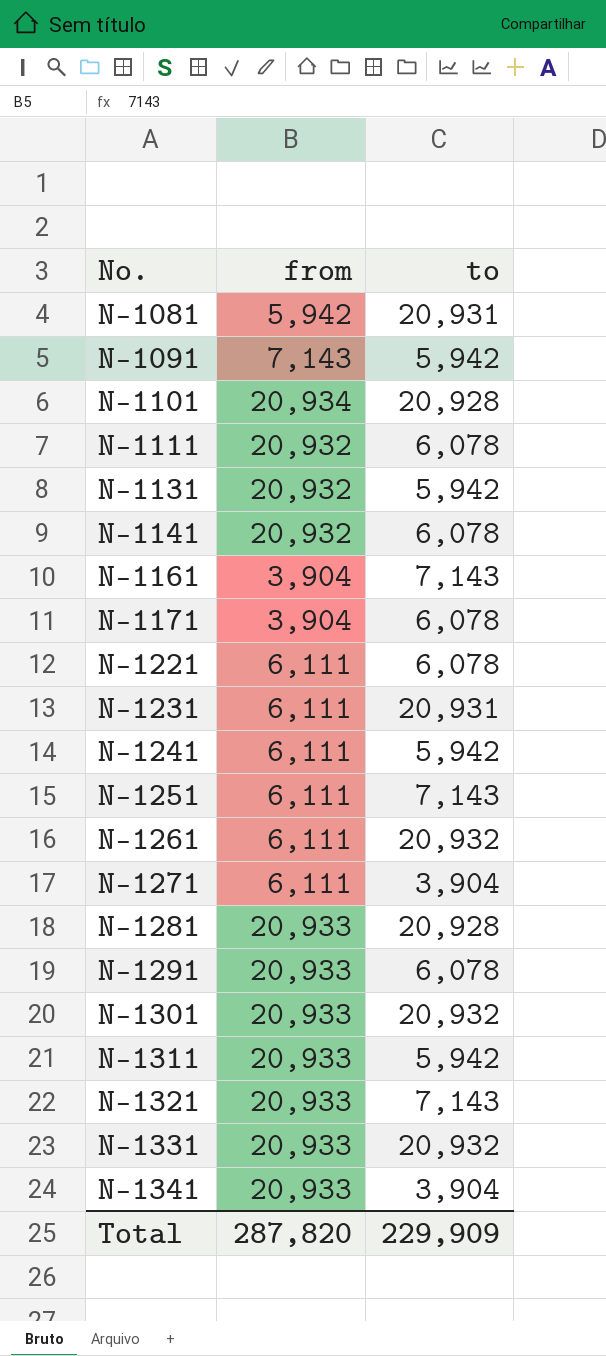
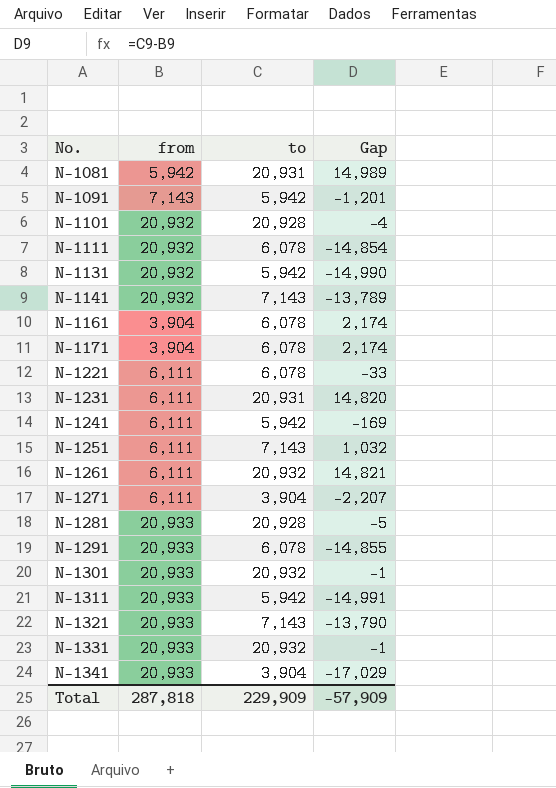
column Gap | formula: none -> [to] - [from]
N-1101 | from: 20,934 -> 20,932
N-1141 | to: 6,078 -> 7,143
N-1161 | to: 7,143 -> 6,078
Total | from: 287,820 -> 287,818

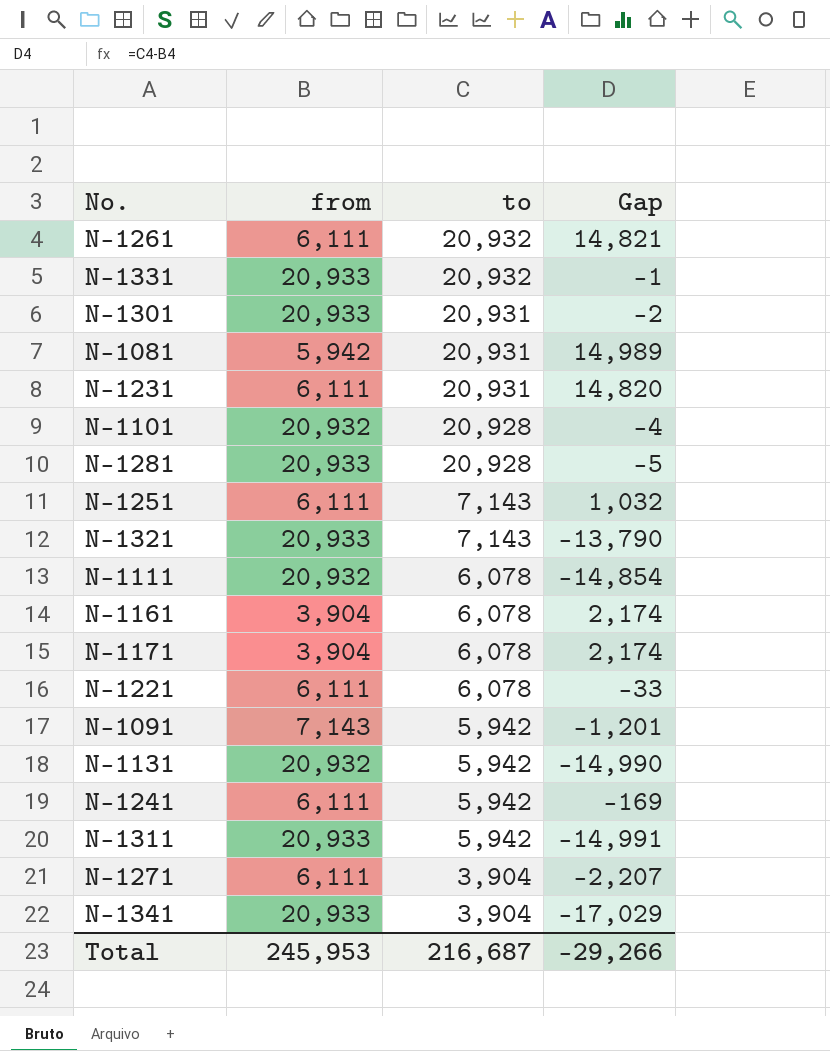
row order: No. ascending -> to descending
row N-1141: 20,932 | 7,143 | -13,789 -> none
row N-1291: 20,933 | 6,078 | -14,855 -> none
N-1301 | to: 20,932 -> 20,931
N-1301 | Gap: -1 -> -2
Total | from: 287,818 -> 245,953
Total | to: 229,909 -> 216,687
Total | Gap: -57,909 -> -29,266

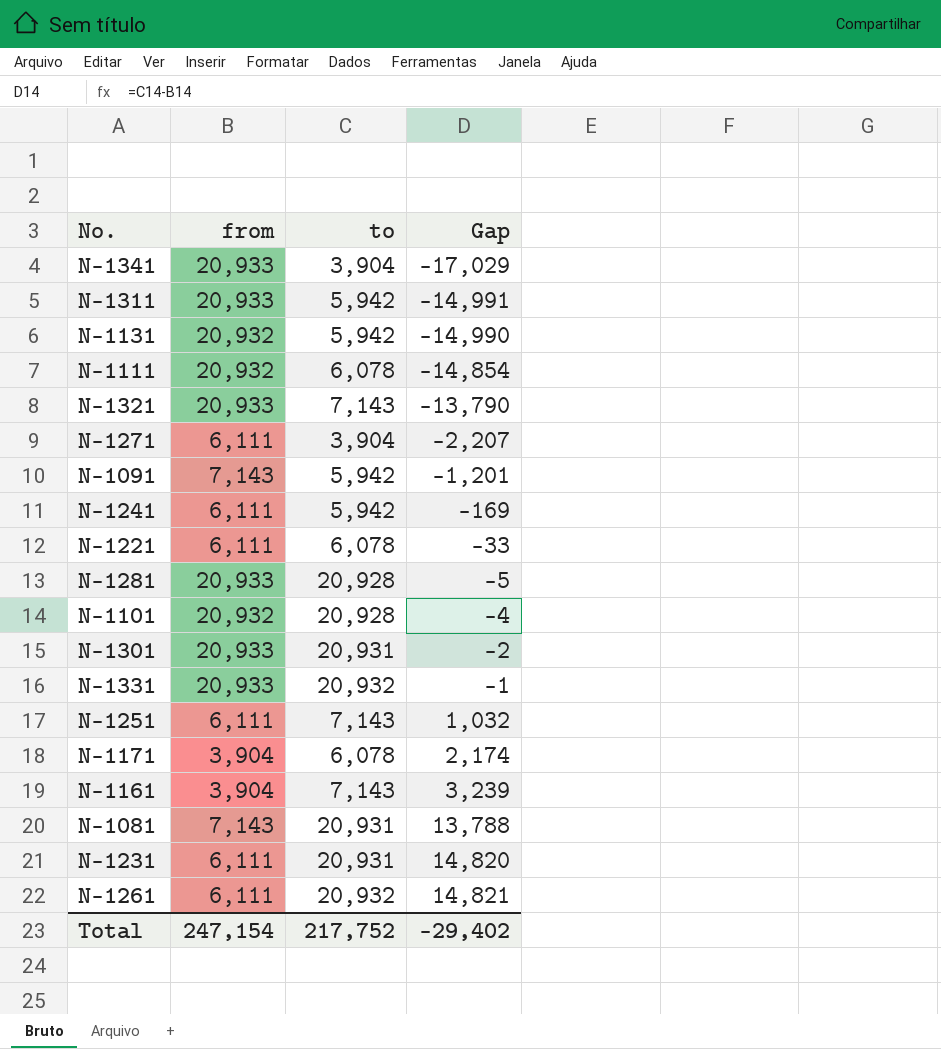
row order: to descending -> Gap ascending
N-1161 | to: 6,078 -> 7,143
N-1161 | Gap: 2,174 -> 3,239
N-1081 | from: 5,942 -> 7,143
N-1081 | Gap: 14,989 -> 13,788
Total | from: 245,953 -> 247,154
Total | to: 216,687 -> 217,752
Total | Gap: -29,266 -> -29,402

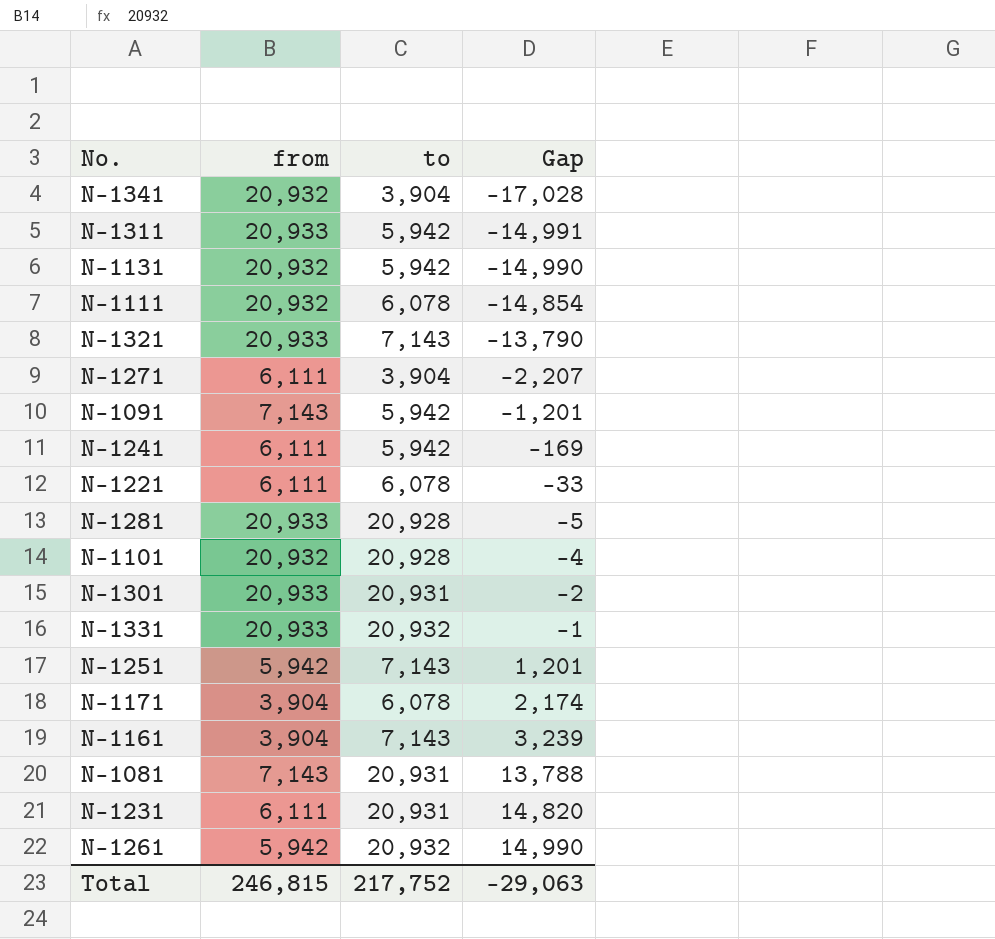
N-1341 | from: 20,933 -> 20,932
N-1341 | Gap: -17,029 -> -17,028
N-1251 | from: 6,111 -> 5,942
N-1251 | Gap: 1,032 -> 1,201
N-1261 | from: 6,111 -> 5,942
N-1261 | Gap: 14,821 -> 14,990
Total | from: 247,154 -> 246,815
Total | Gap: -29,402 -> -29,063

